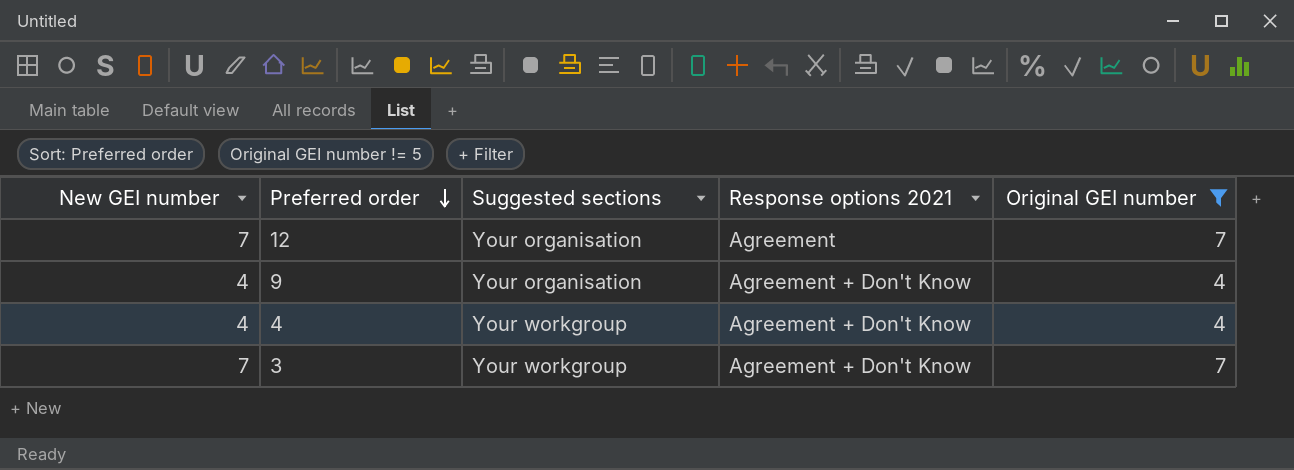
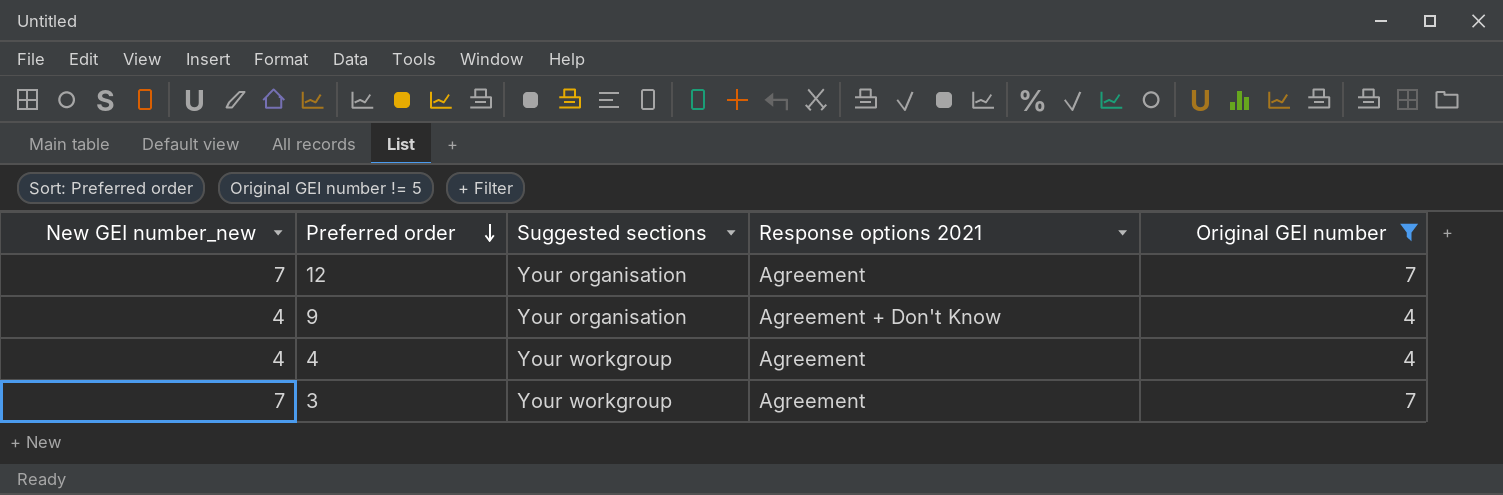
column name: New GEI number -> New GEI number_new
4 | Response options 2021: Agreement + Don't Know -> Agreement
3 | Response options 2021: Agreement + Don't Know -> Agreement

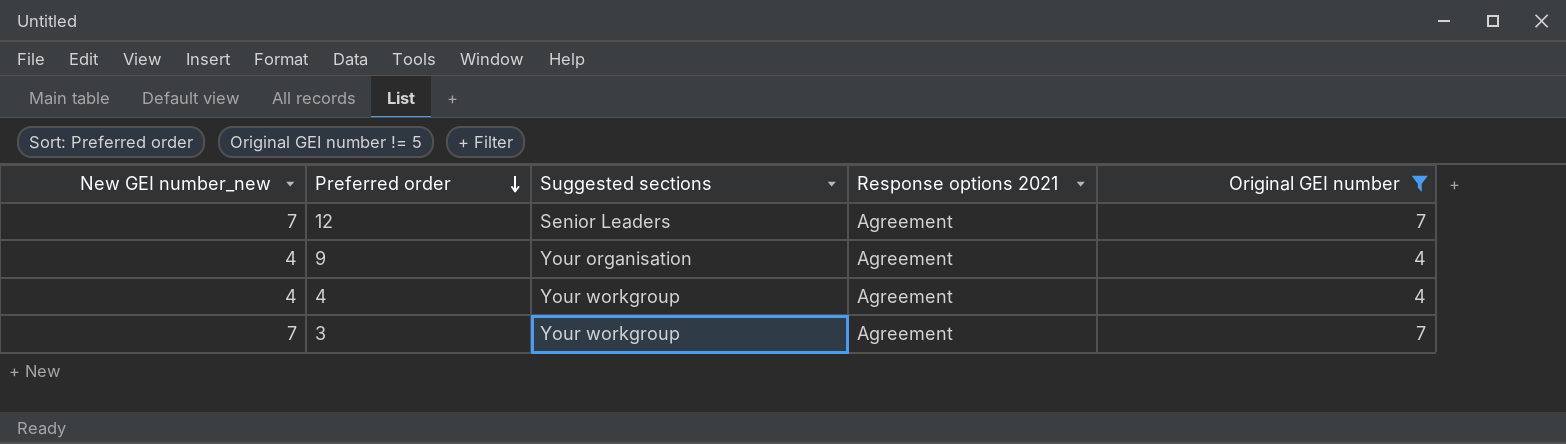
12 | Suggested sections: Your organisation -> Senior Leaders
9 | Response options 2021: Agreement + Don't Know -> Agreement

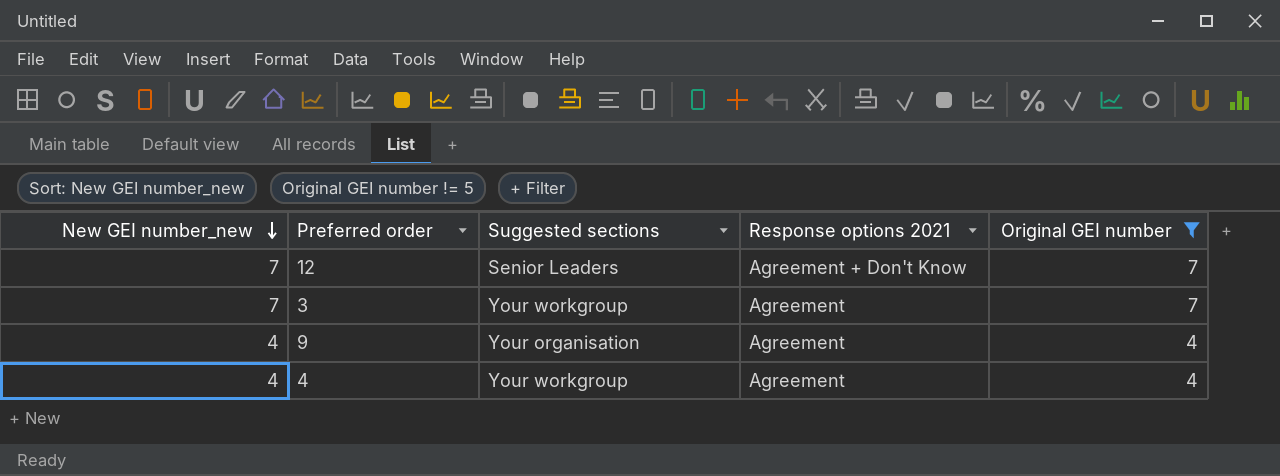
row order: Preferred order descending -> New GEI number_new descending
12 | Response options 2021: Agreement -> Agreement + Don't Know

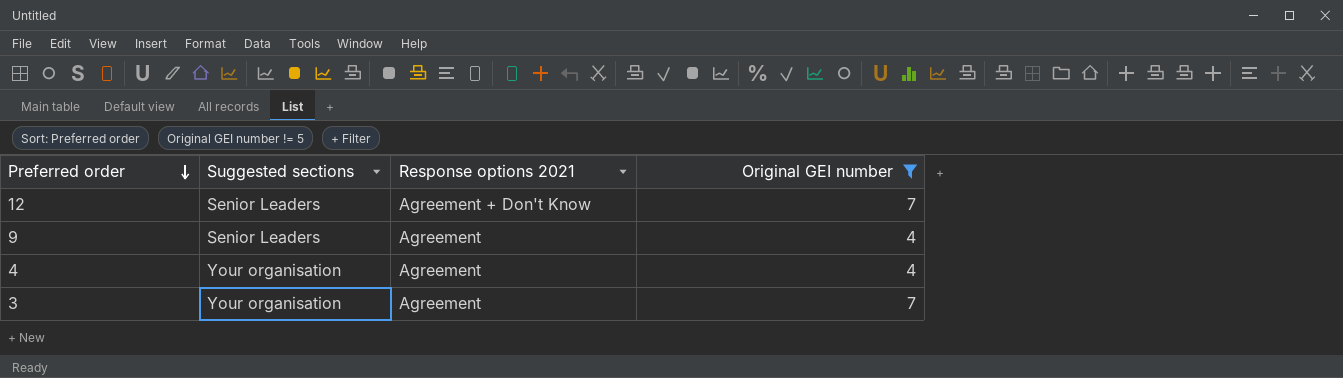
row order: New GEI number_new descending -> Preferred order descending
column New GEI number_new | position: 1 -> none
9 | Suggested sections: Your organisation -> Senior Leaders
4 | Suggested sections: Your workgroup -> Your organisation
3 | Suggested sections: Your workgroup -> Your organisation

